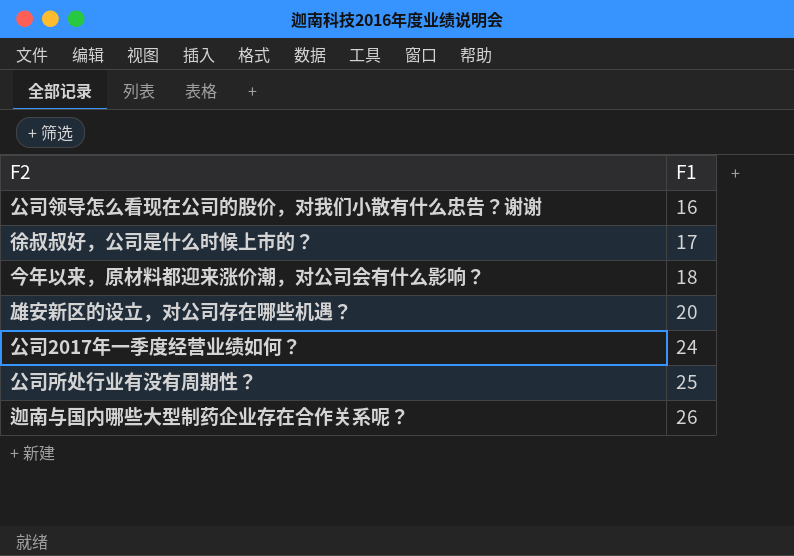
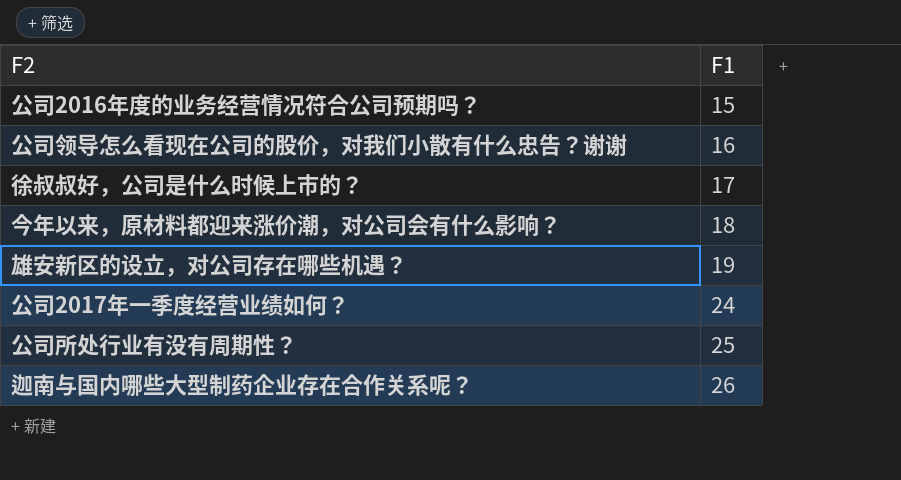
row 公司2016年度的业务经营情况符合公司预期吗？: none -> 15
雄安新区的设立，对公司存在哪些机遇？ | F1: 20 -> 19

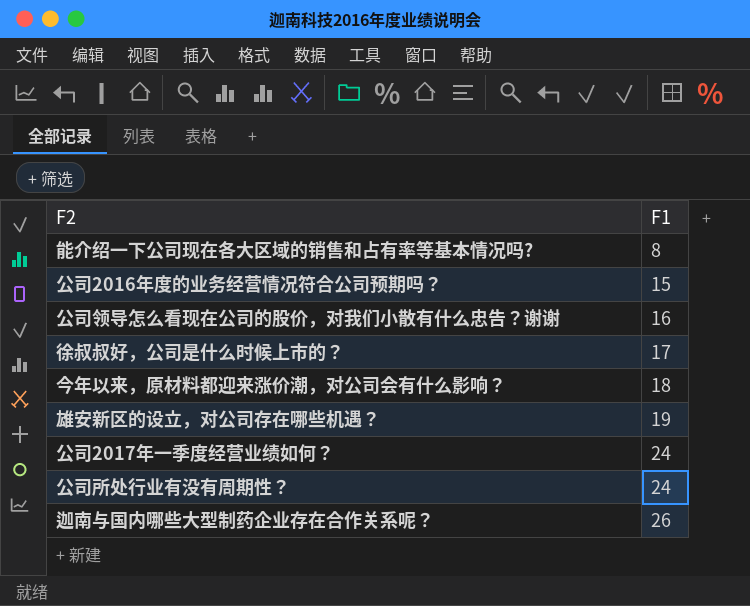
row 能介绍一下公司现在各大区域的销售和占有率等基本情况吗?: none -> 8
公司所处行业有没有周期性？ | F1: 25 -> 24

